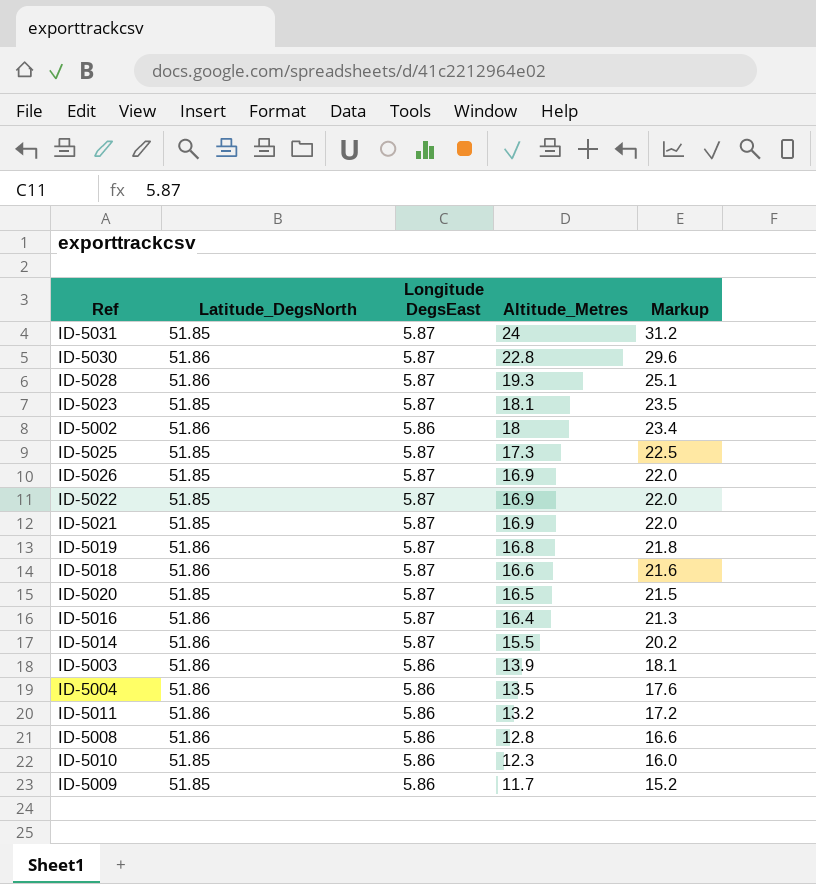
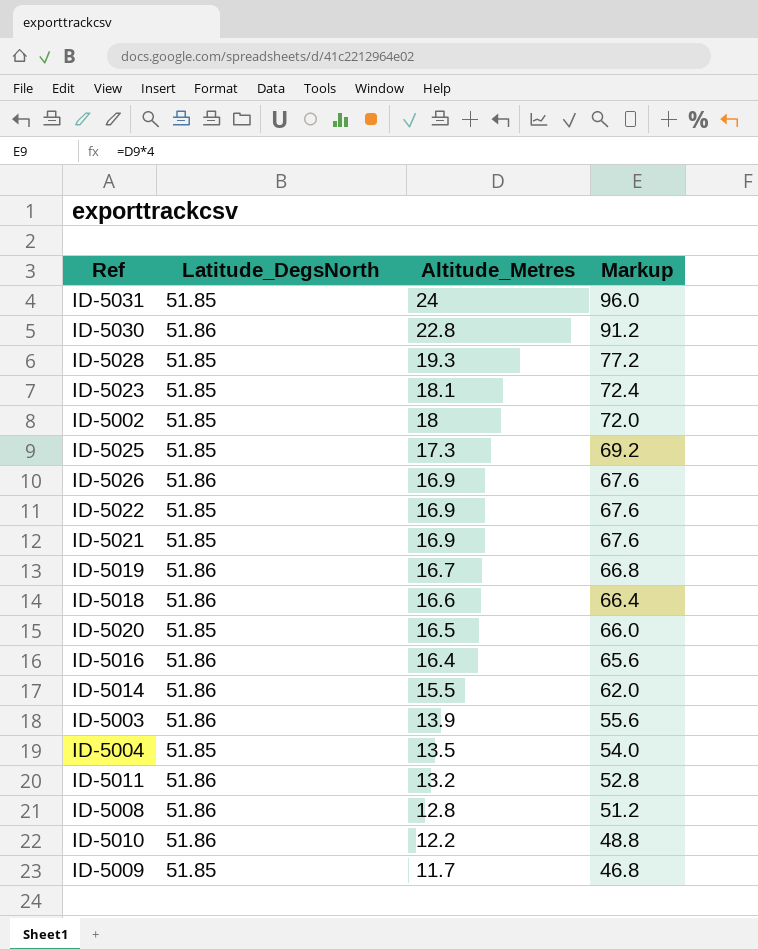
column Longitude DegsEast | position: 3 -> none
column Markup | formula: [Altitude_Metres] * 1.3 -> [Altitude_Metres] * 4
ID-5028 | Latitude_DegsNorth: 51.86 -> 51.85
ID-5002 | Latitude_DegsNorth: 51.86 -> 51.85
ID-5026 | Latitude_DegsNorth: 51.85 -> 51.86
ID-5019 | Altitude_Metres: 16.8 -> 16.7
ID-5004 | Latitude_DegsNorth: 51.86 -> 51.85
ID-5010 | Latitude_DegsNorth: 51.85 -> 51.86
ID-5010 | Altitude_Metres: 12.3 -> 12.2

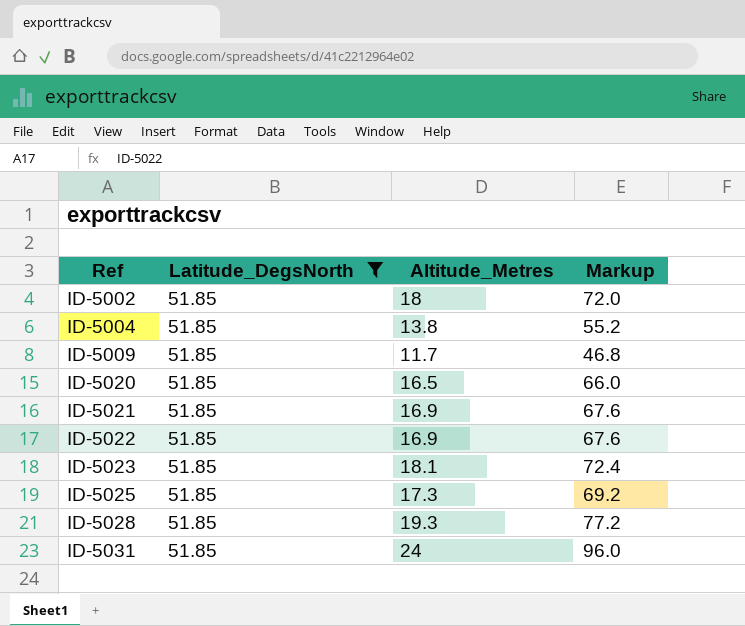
filter: none -> Latitude_DegsNorth = 51.85
row order: Altitude_Metres descending -> Ref ascending
ID-5004 | Altitude_Metres: 13.5 -> 13.8
ID-5004 | Markup: 54.0 -> 55.2

